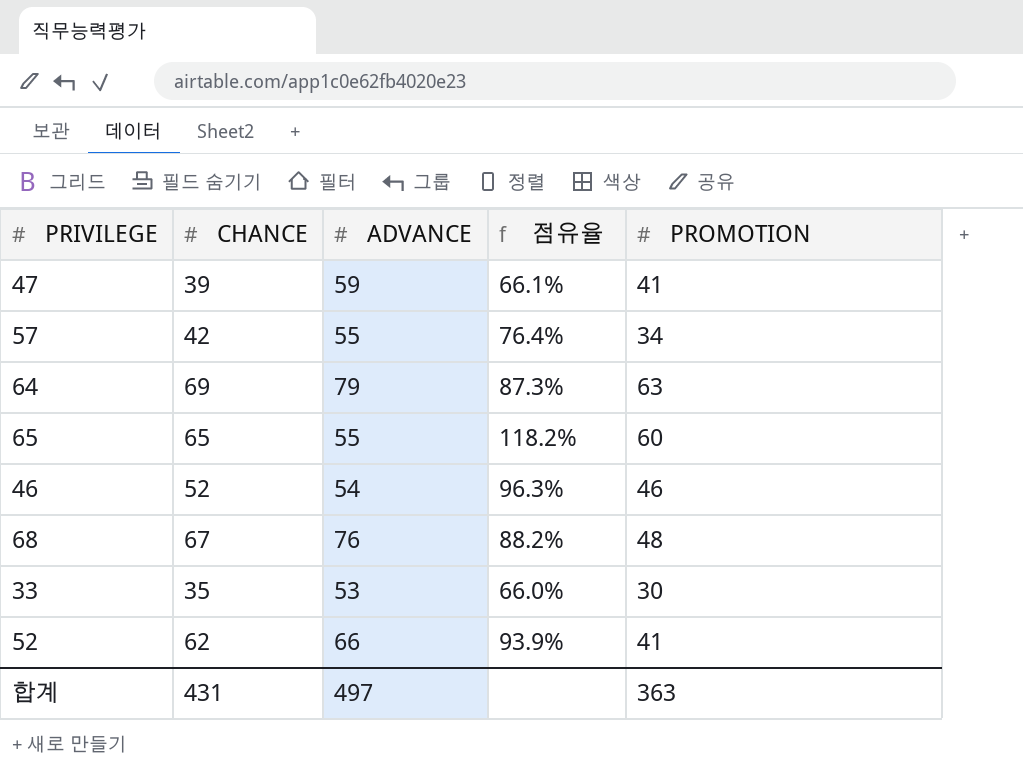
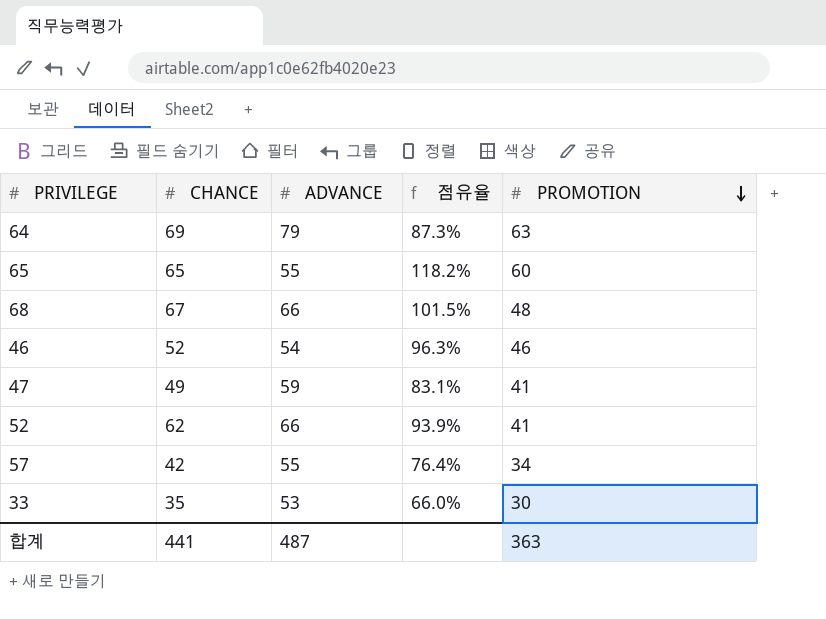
row order: none -> PROMOTION descending
68 | ADVANCE: 76 -> 66
68 | 점유율: 88.2% -> 101.5%
47 | CHANCE: 39 -> 49
47 | 점유율: 66.1% -> 83.1%
합계 | CHANCE: 431 -> 441
합계 | ADVANCE: 497 -> 487

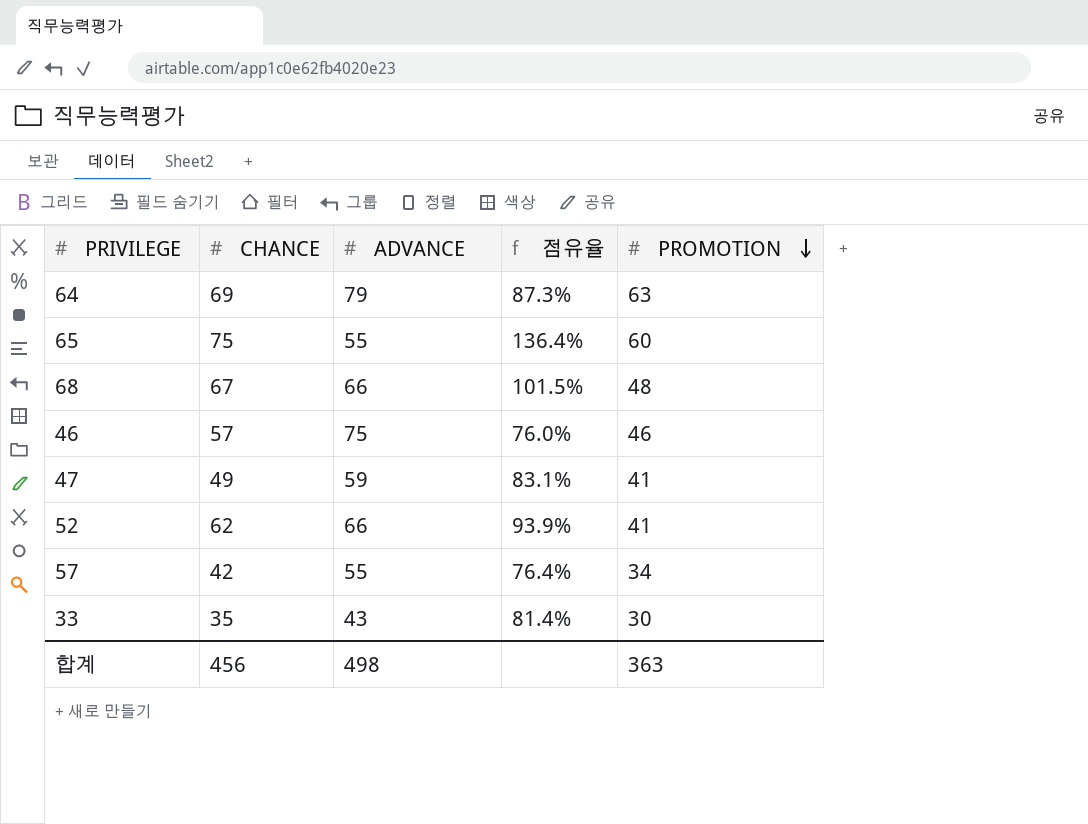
65 | CHANCE: 65 -> 75
65 | 점유율: 118.2% -> 136.4%
46 | CHANCE: 52 -> 57
46 | ADVANCE: 54 -> 75
46 | 점유율: 96.3% -> 76.0%
33 | ADVANCE: 53 -> 43
33 | 점유율: 66.0% -> 81.4%
합계 | CHANCE: 441 -> 456
합계 | ADVANCE: 487 -> 498

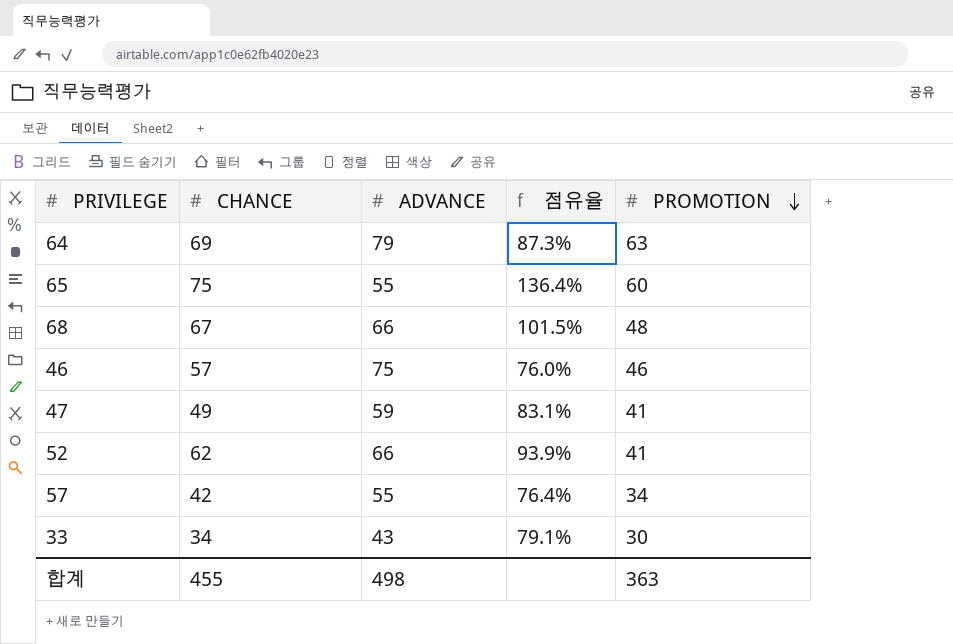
33 | CHANCE: 35 -> 34
33 | 점유율: 81.4% -> 79.1%
합계 | CHANCE: 456 -> 455

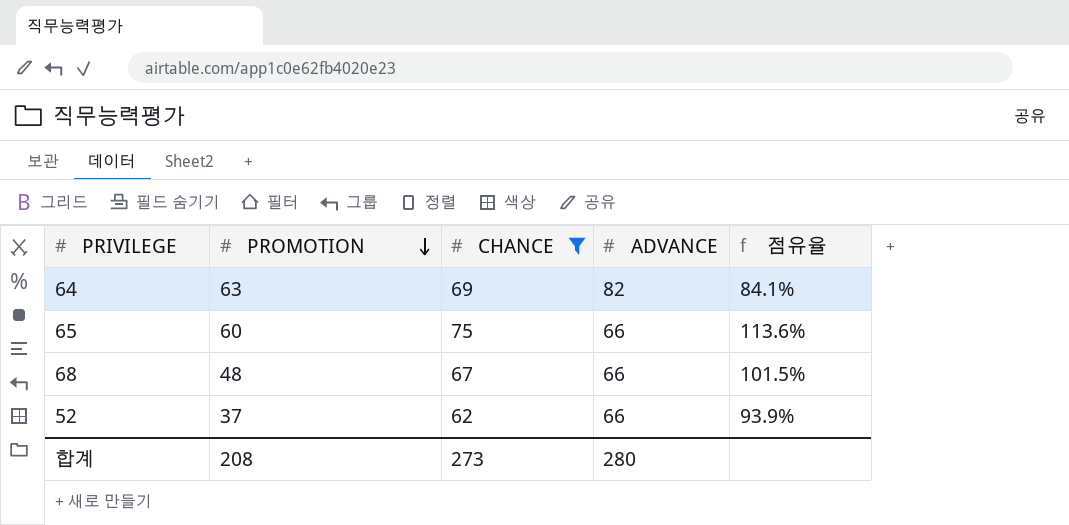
filter: none -> CHANCE >= 62
column PROMOTION | position: 5 -> 2
64 | ADVANCE: 79 -> 82
64 | 점유율: 87.3% -> 84.1%
65 | ADVANCE: 55 -> 66
65 | 점유율: 136.4% -> 113.6%
52 | PROMOTION: 41 -> 37
합계 | PROMOTION: 363 -> 208
합계 | CHANCE: 455 -> 273
합계 | ADVANCE: 498 -> 280

